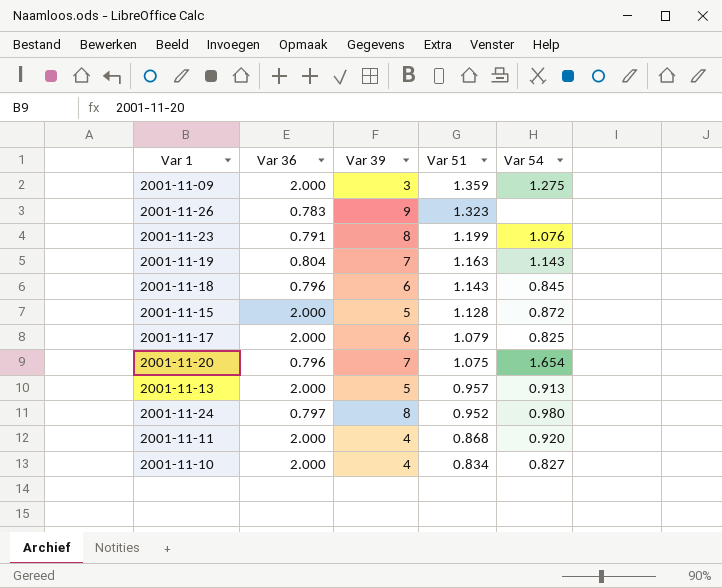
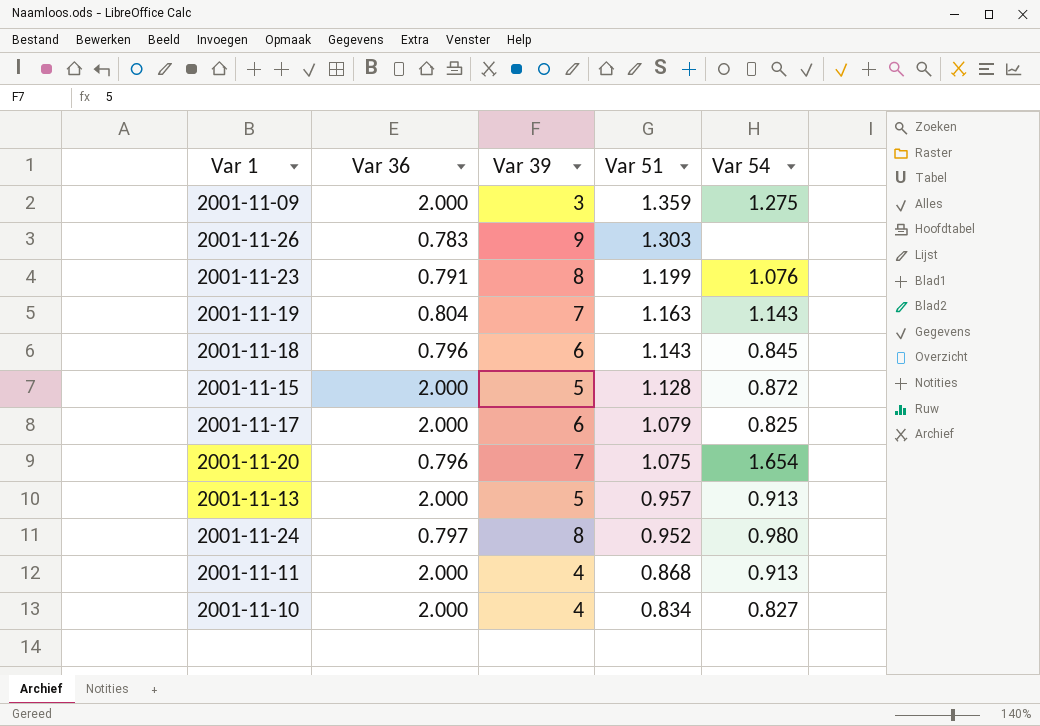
2001-11-26 | Var 51: 1.323 -> 1.303
2001-11-11 | Var 54: 0.920 -> 0.913

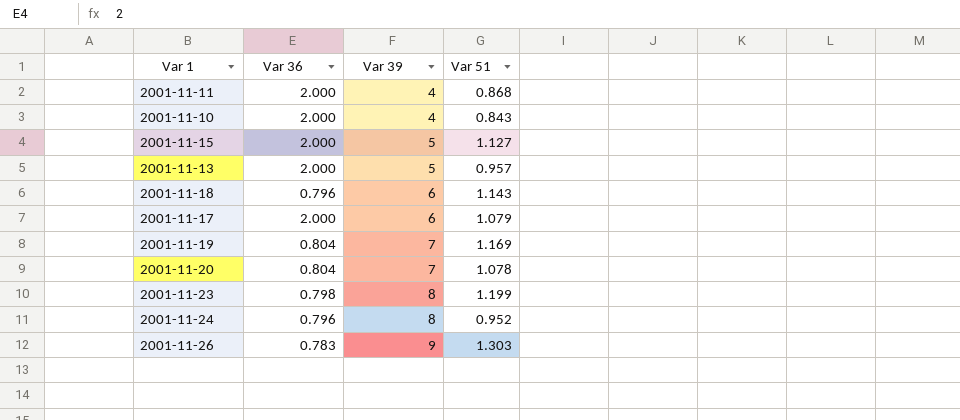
row order: Var 51 descending -> Var 39 ascending
column Var 54 | position: 5 -> none
row 2001-11-09: 2.000 | 3 | 1.359 | 1.275 -> none
2001-11-10 | Var 51: 0.834 -> 0.843
2001-11-15 | Var 51: 1.128 -> 1.127
2001-11-19 | Var 51: 1.163 -> 1.169
2001-11-20 | Var 36: 0.796 -> 0.804
2001-11-20 | Var 51: 1.075 -> 1.078
2001-11-23 | Var 36: 0.791 -> 0.798
2001-11-24 | Var 36: 0.797 -> 0.796

